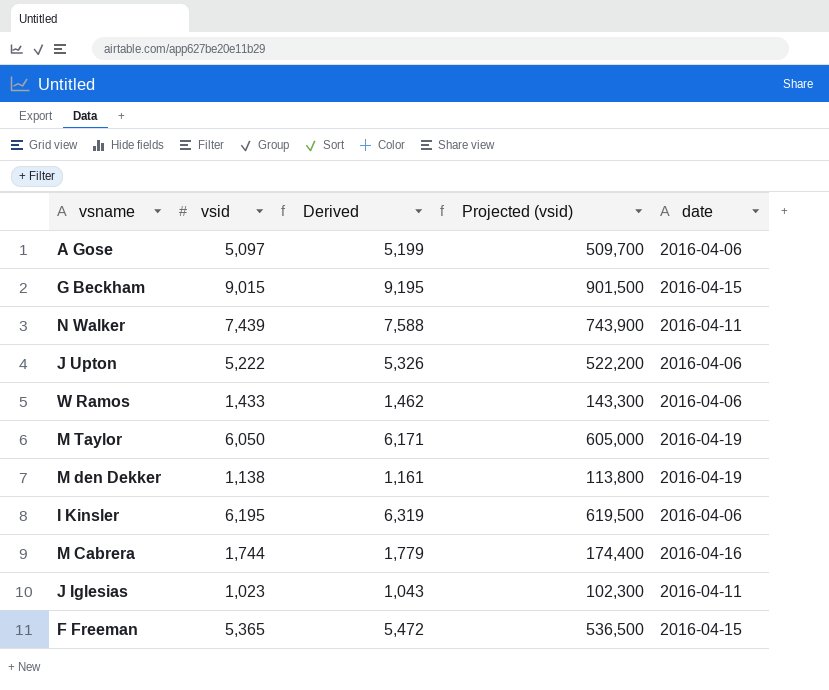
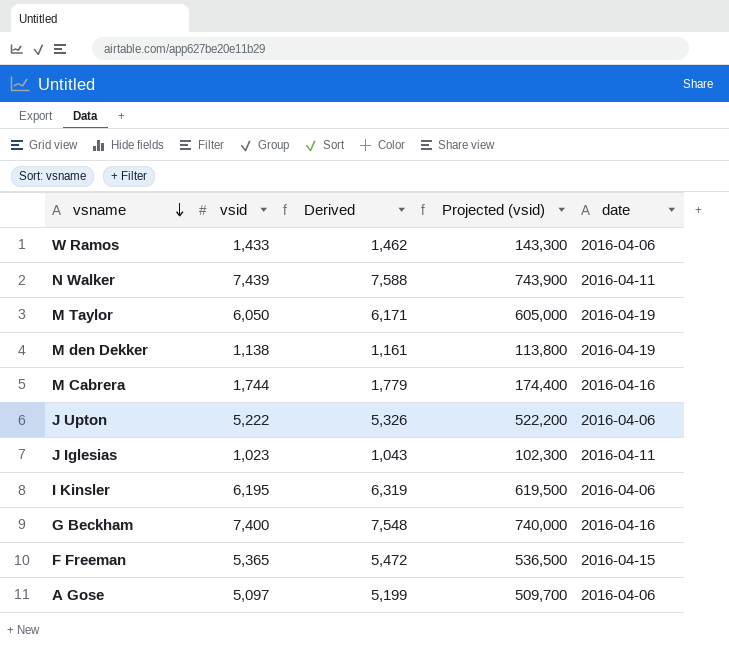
row order: none -> vsname descending
G Beckham | vsid: 9,015 -> 7,400
G Beckham | Derived: 9,195 -> 7,548
G Beckham | Projected (vsid): 901,500 -> 740,000
G Beckham | date: 2016-04-15 -> 2016-04-16

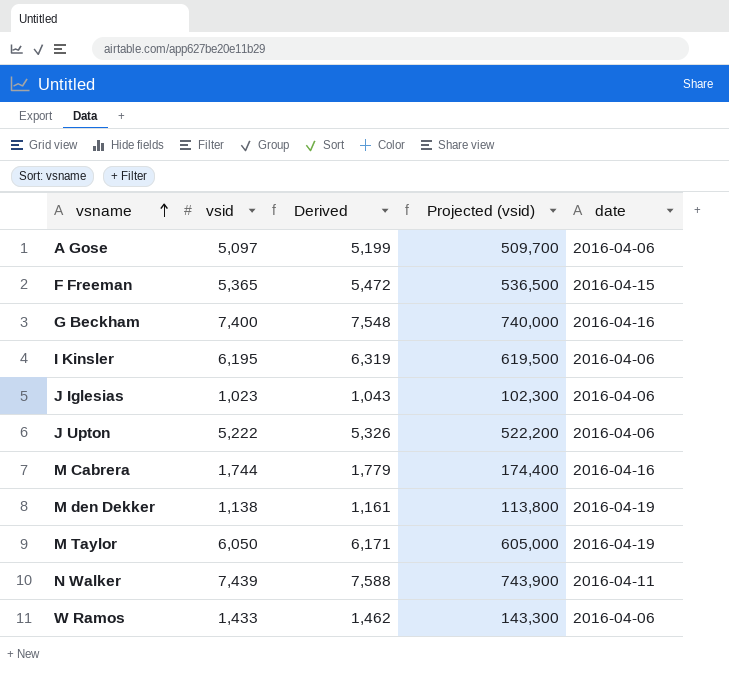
row order: vsname descending -> vsname ascending
J Iglesias | date: 2016-04-11 -> 2016-04-06

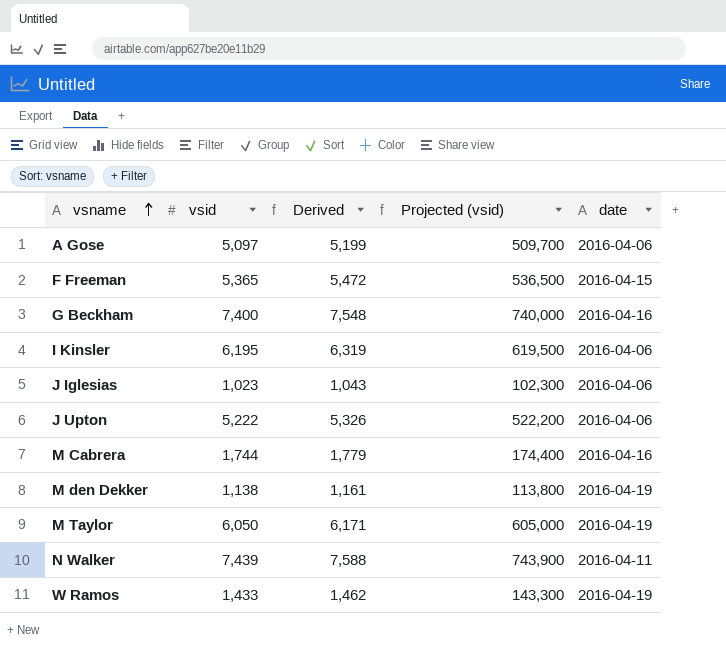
W Ramos | date: 2016-04-06 -> 2016-04-19

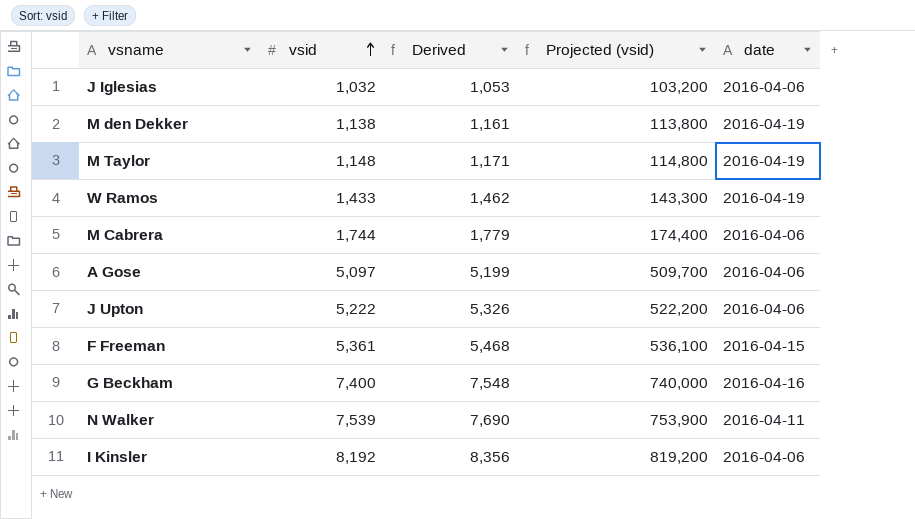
row order: vsname ascending -> vsid ascending
J Iglesias | vsid: 1,023 -> 1,032
J Iglesias | Derived: 1,043 -> 1,053
J Iglesias | Projected (vsid): 102,300 -> 103,200
M Taylor | vsid: 6,050 -> 1,148
M Taylor | Derived: 6,171 -> 1,171
M Taylor | Projected (vsid): 605,000 -> 114,800
M Cabrera | date: 2016-04-16 -> 2016-04-06
F Freeman | vsid: 5,365 -> 5,361
F Freeman | Derived: 5,472 -> 5,468
F Freeman | Projected (vsid): 536,500 -> 536,100
N Walker | vsid: 7,439 -> 7,539
N Walker | Derived: 7,588 -> 7,690
N Walker | Projected (vsid): 743,900 -> 753,900
I Kinsler | vsid: 6,195 -> 8,192
I Kinsler | Derived: 6,319 -> 8,356
I Kinsler | Projected (vsid): 619,500 -> 819,200

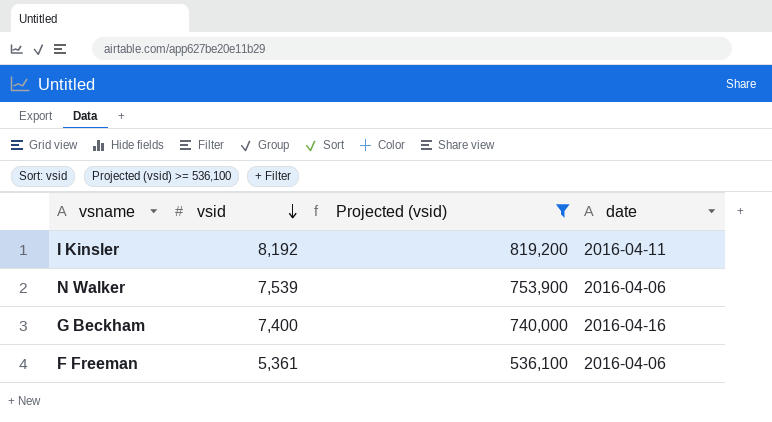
filter: none -> Projected (vsid) >= 536,100
row order: vsid ascending -> vsid descending
column Derived | formula: [vsid] * 1.02 -> none
I Kinsler | date: 2016-04-06 -> 2016-04-11
N Walker | date: 2016-04-11 -> 2016-04-06
F Freeman | date: 2016-04-15 -> 2016-04-06

